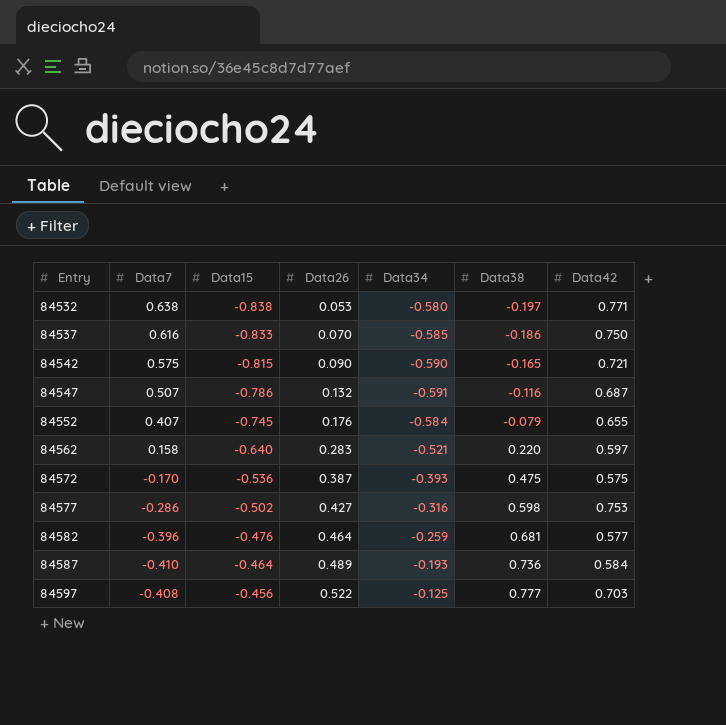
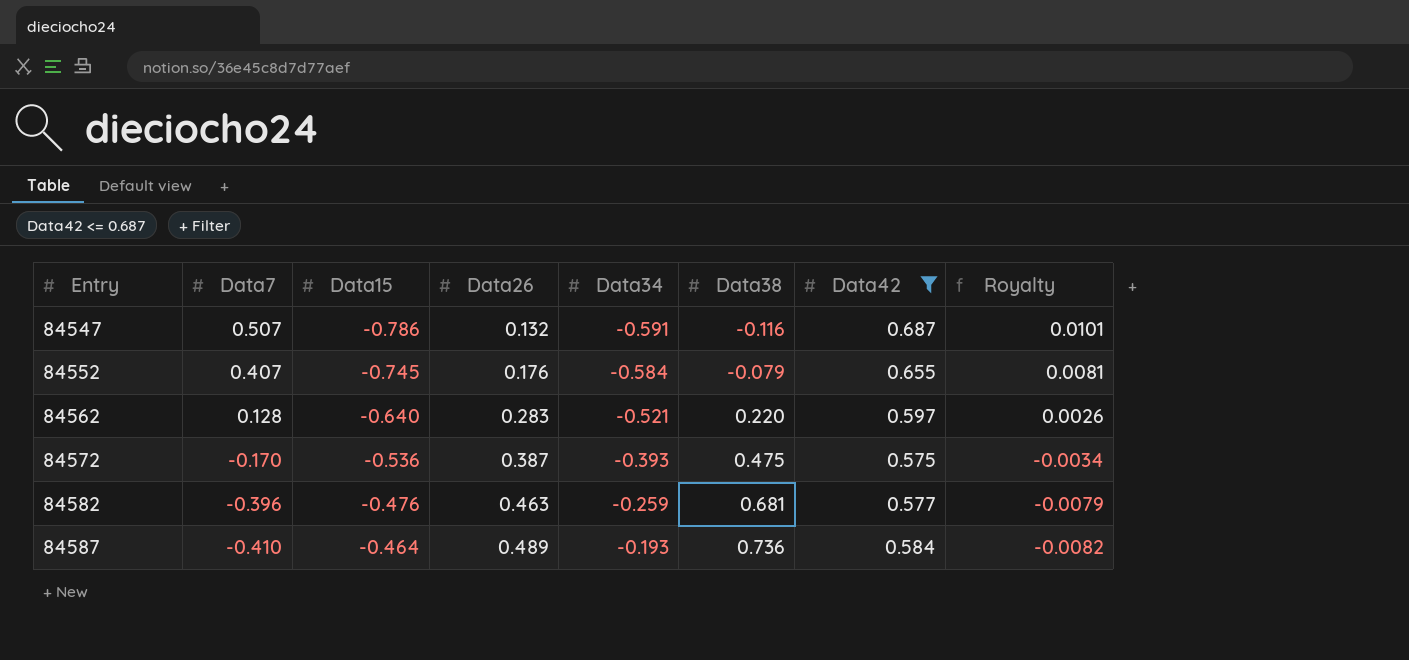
filter: none -> Data42 <= 0.687
column Royalty | formula: none -> [Data7] * 0.02
84562 | Data7: 0.158 -> 0.128
84582 | Data26: 0.464 -> 0.463

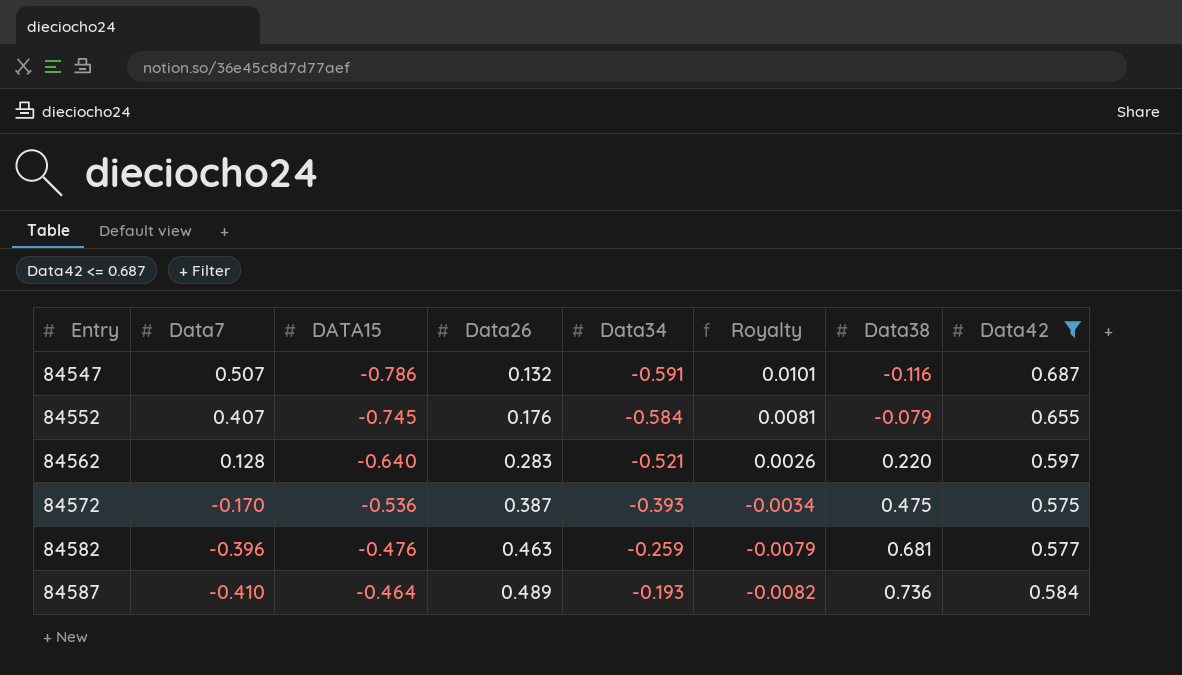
column name: Data15 -> DATA15
column Royalty | position: 8 -> 6

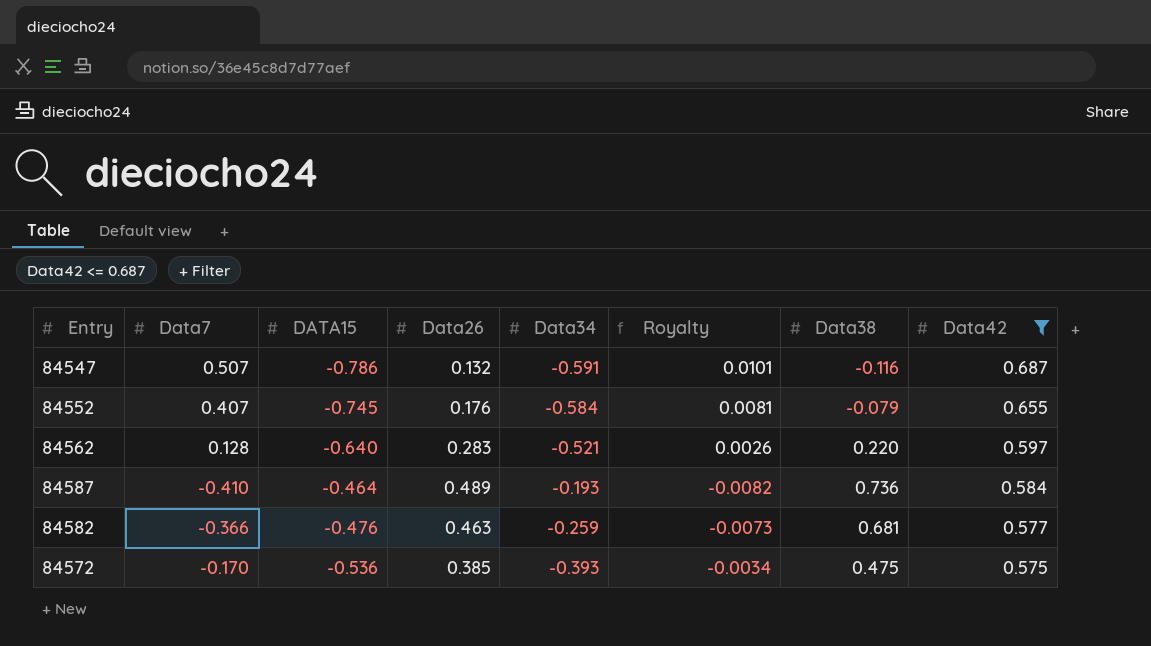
row order: Entry ascending -> Data42 descending
84582 | Data7: -0.396 -> -0.366
84582 | Royalty: -0.0079 -> -0.0073
84572 | Data26: 0.387 -> 0.385

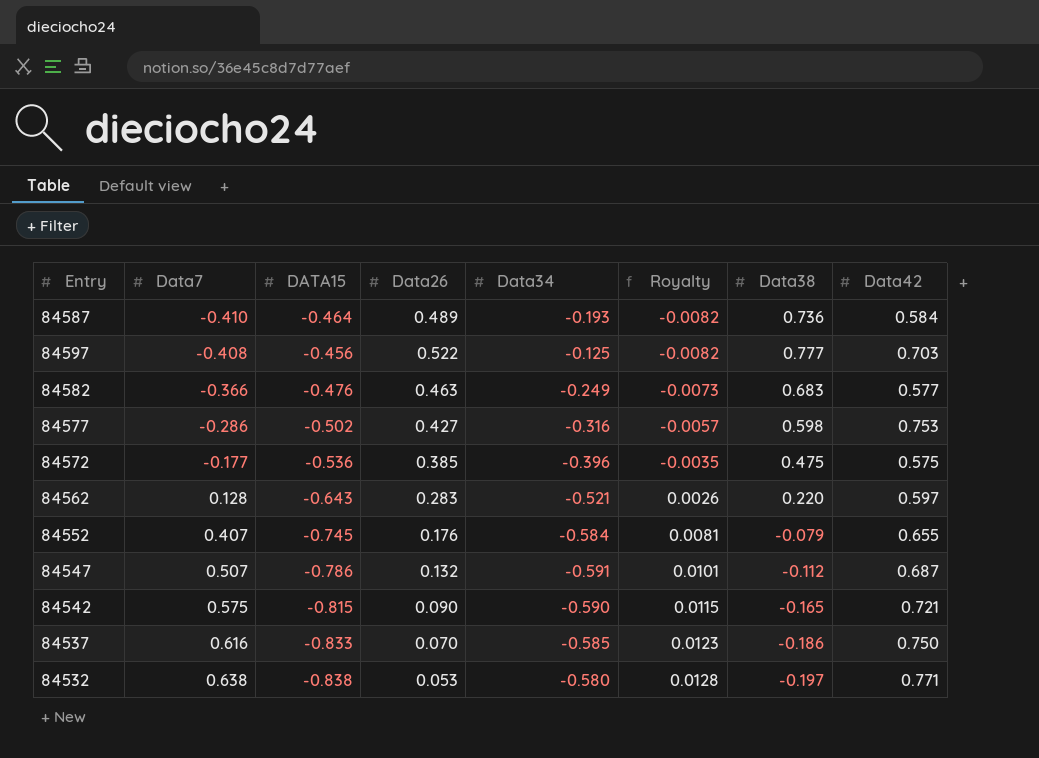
filter: Data42 <= 0.687 -> none
row order: Data42 descending -> Data7 ascending
84582 | Data34: -0.259 -> -0.249
84582 | Data38: 0.681 -> 0.683
84572 | Data7: -0.170 -> -0.177
84572 | Data34: -0.393 -> -0.396
84572 | Royalty: -0.0034 -> -0.0035
84562 | DATA15: -0.640 -> -0.643
84547 | Data38: -0.116 -> -0.112

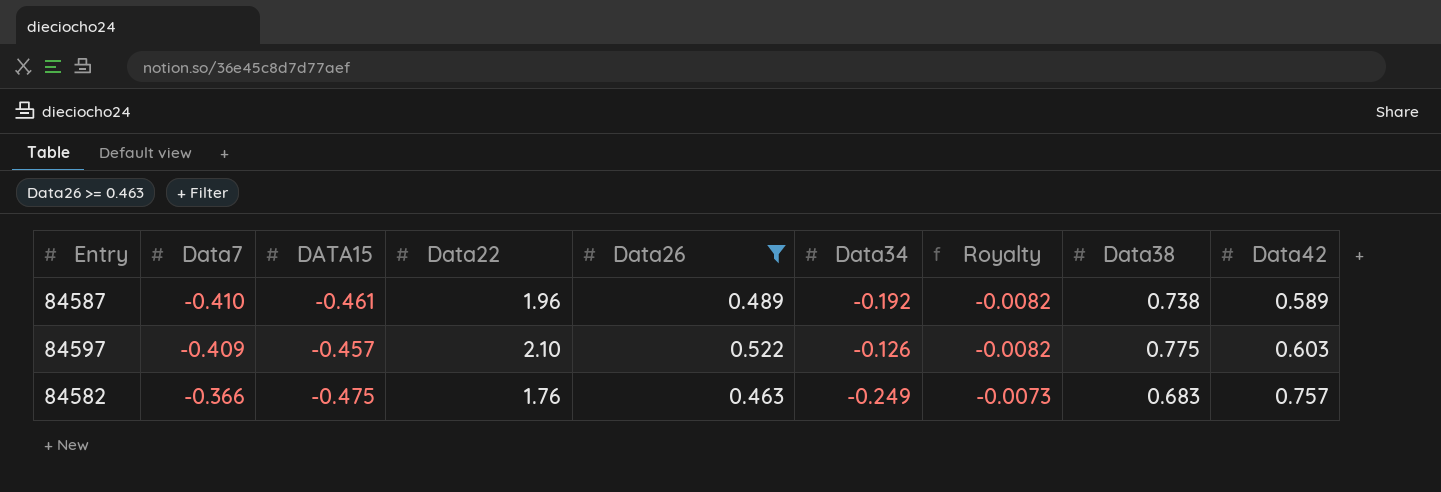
filter: none -> Data26 >= 0.463
column Data22 | position: none -> 4
84587 | DATA15: -0.464 -> -0.461
84587 | Data34: -0.193 -> -0.192
84587 | Data38: 0.736 -> 0.738
84587 | Data42: 0.584 -> 0.589
84597 | Data7: -0.408 -> -0.409
84597 | DATA15: -0.456 -> -0.457
84597 | Data34: -0.125 -> -0.126
84597 | Data38: 0.777 -> 0.775
84597 | Data42: 0.703 -> 0.603
84582 | DATA15: -0.476 -> -0.475
84582 | Data42: 0.577 -> 0.757

